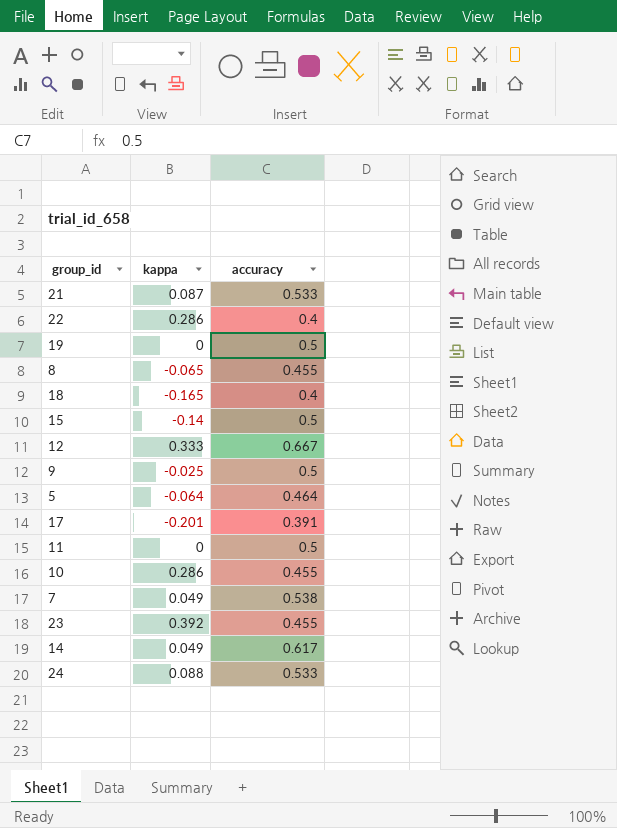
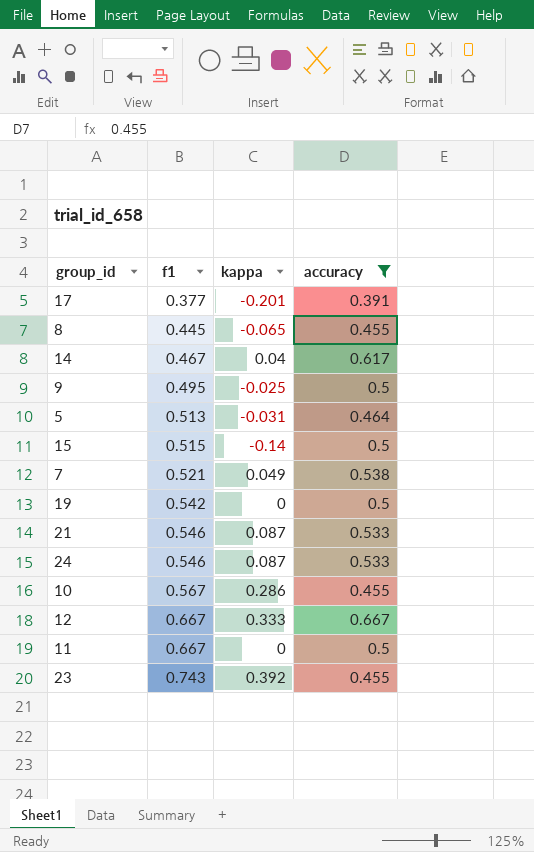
filter: none -> accuracy != 0.4
row order: none -> f1 ascending
column f1 | position: none -> 2
14 | kappa: 0.049 -> 0.04
5 | kappa: -0.064 -> -0.031
24 | kappa: 0.088 -> 0.087

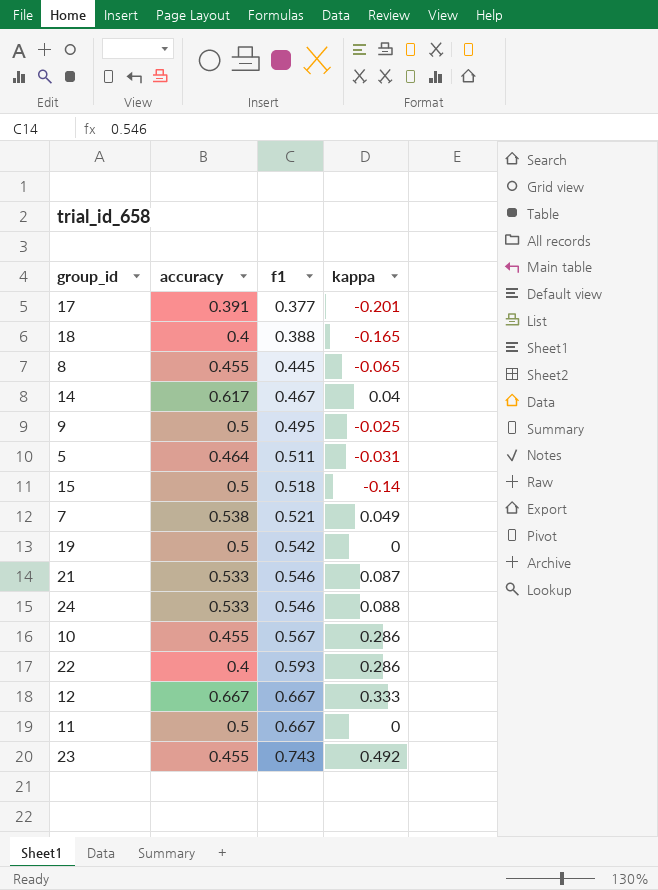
filter: accuracy != 0.4 -> none
column accuracy | position: 4 -> 2
5 | f1: 0.513 -> 0.511
15 | f1: 0.515 -> 0.518
24 | kappa: 0.087 -> 0.088
23 | kappa: 0.392 -> 0.492

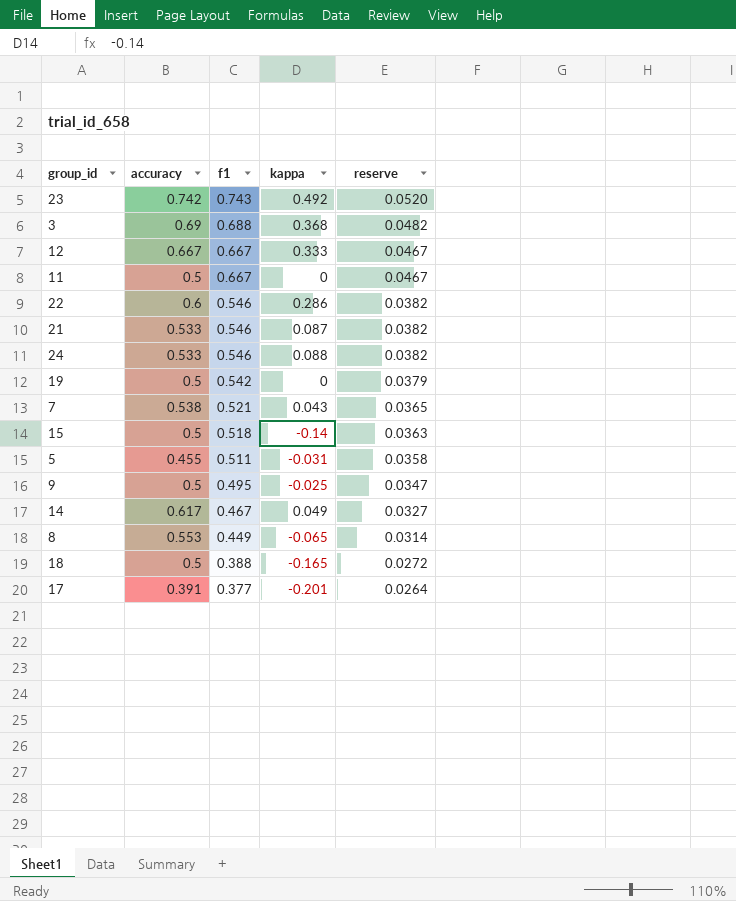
row order: f1 ascending -> f1 descending
column reserve | formula: none -> [f1] * 0.07
row 10: 0.455 | 0.567 | 0.286 -> none
23 | accuracy: 0.455 -> 0.742
row 3: none -> 0.69 | 0.688 | 0.368 | 0.0482
22 | accuracy: 0.4 -> 0.6
22 | f1: 0.593 -> 0.546
7 | kappa: 0.049 -> 0.043
5 | accuracy: 0.464 -> 0.455
14 | kappa: 0.04 -> 0.049
8 | accuracy: 0.455 -> 0.553
8 | f1: 0.445 -> 0.449
18 | accuracy: 0.4 -> 0.5

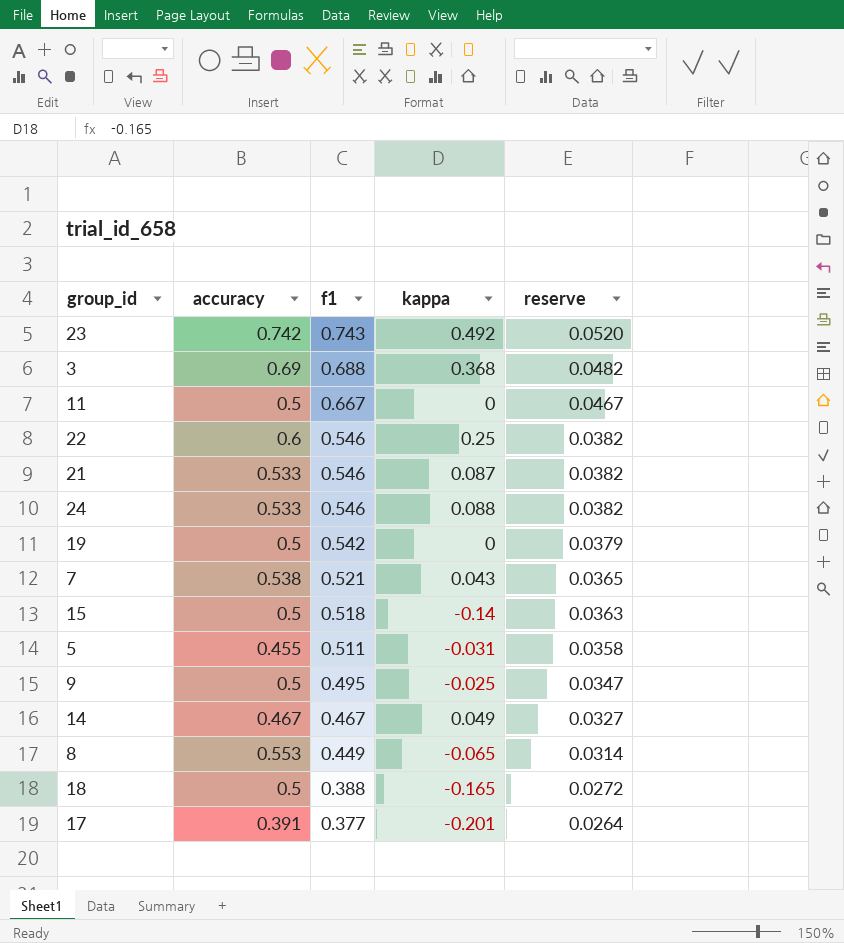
row 12: 0.667 | 0.667 | 0.333 | 0.0467 -> none
22 | kappa: 0.286 -> 0.25
14 | accuracy: 0.617 -> 0.467

